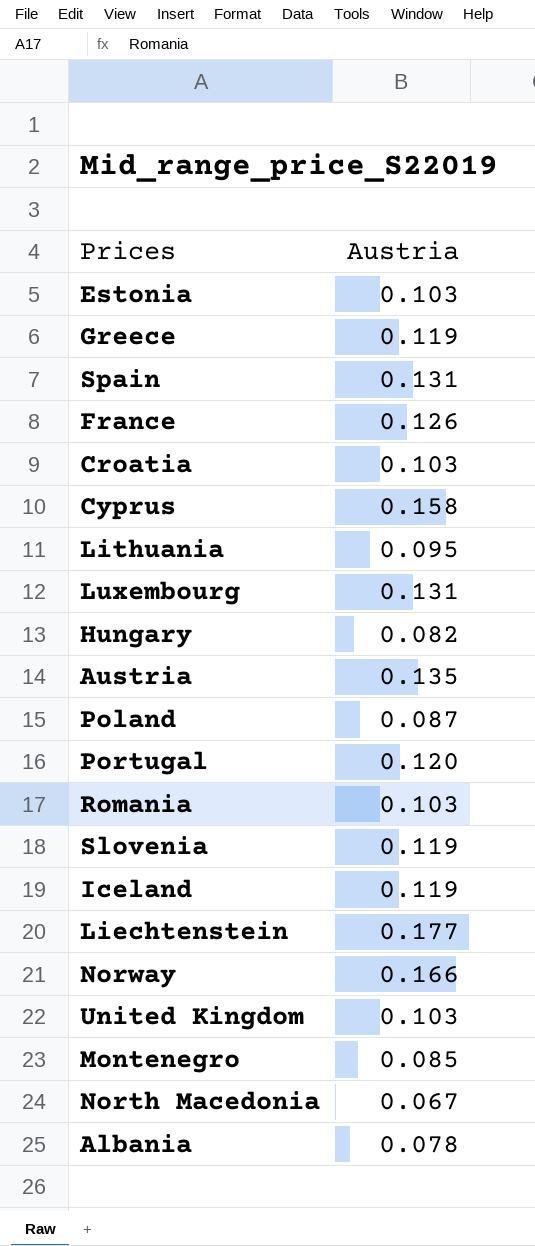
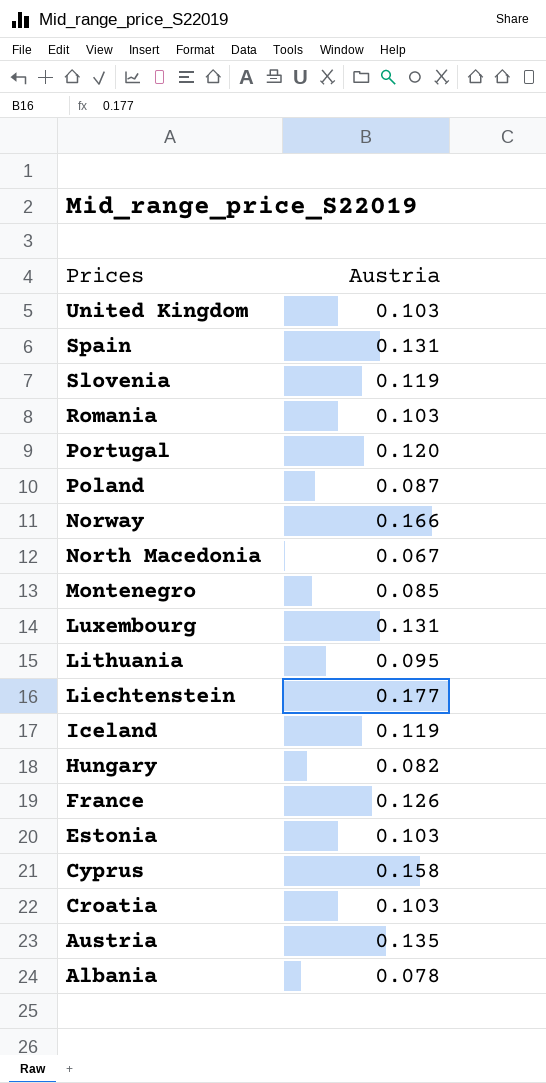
row order: none -> Prices descending
row Greece: 0.119 -> none

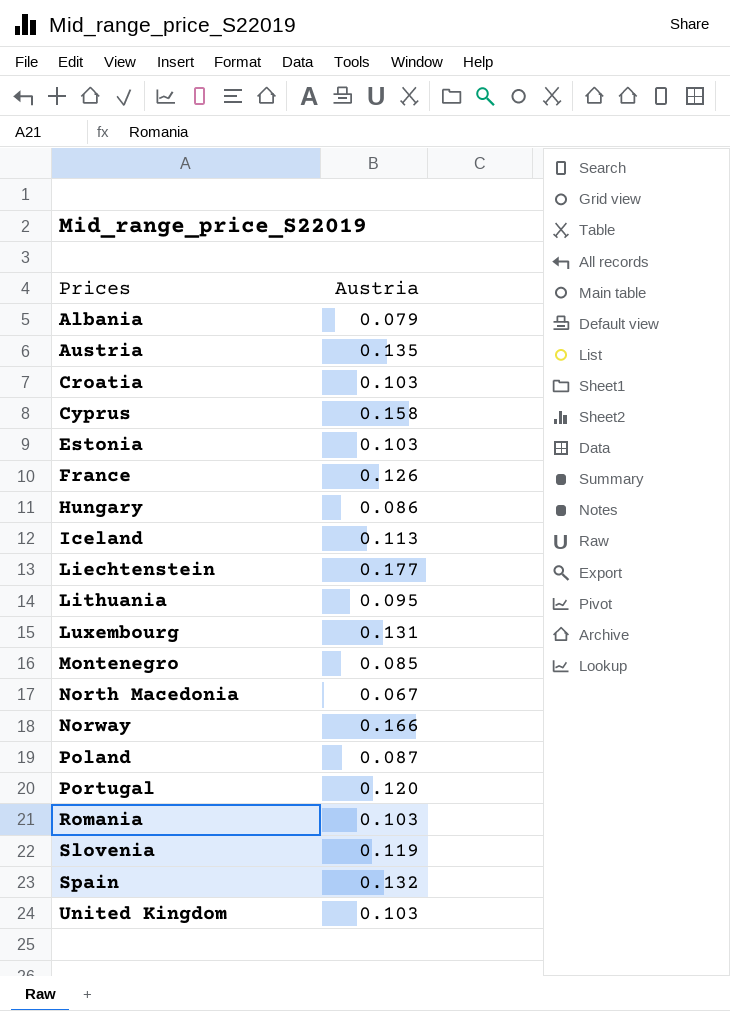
row order: Prices descending -> Prices ascending
Albania | Austria: 0.078 -> 0.079
Hungary | Austria: 0.082 -> 0.086
Iceland | Austria: 0.119 -> 0.113
Spain | Austria: 0.131 -> 0.132

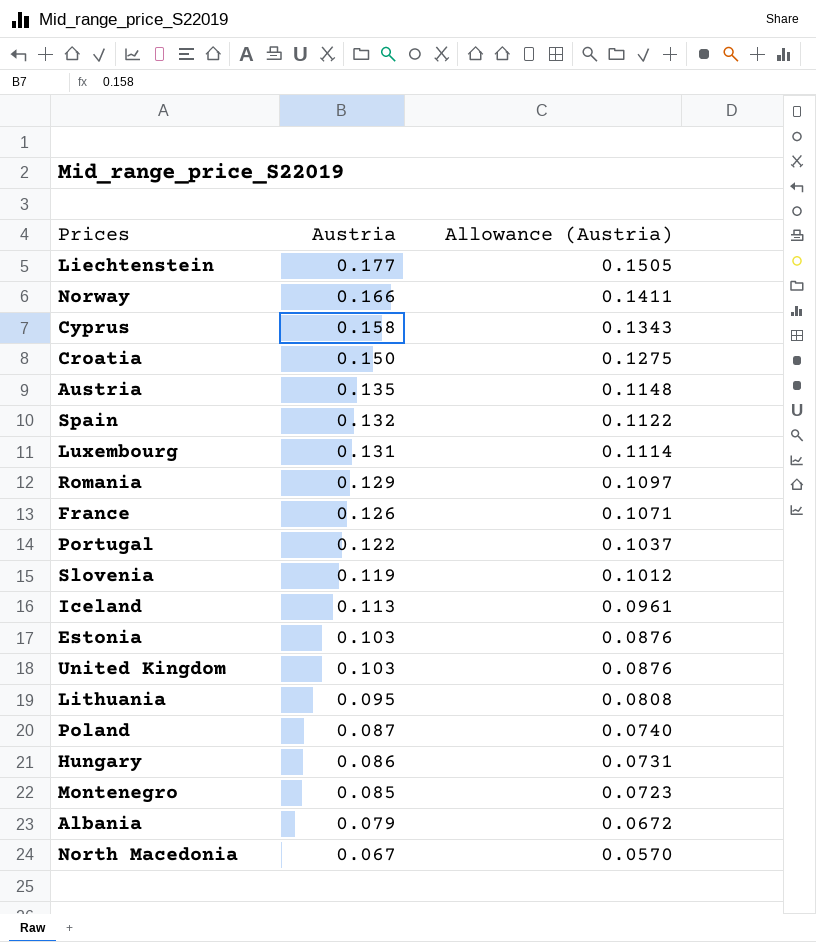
row order: Prices ascending -> Austria descending
column Allowance (Austria) | formula: none -> [Austria] * 0.85
Croatia | Austria: 0.103 -> 0.150
Romania | Austria: 0.103 -> 0.129
Portugal | Austria: 0.120 -> 0.122

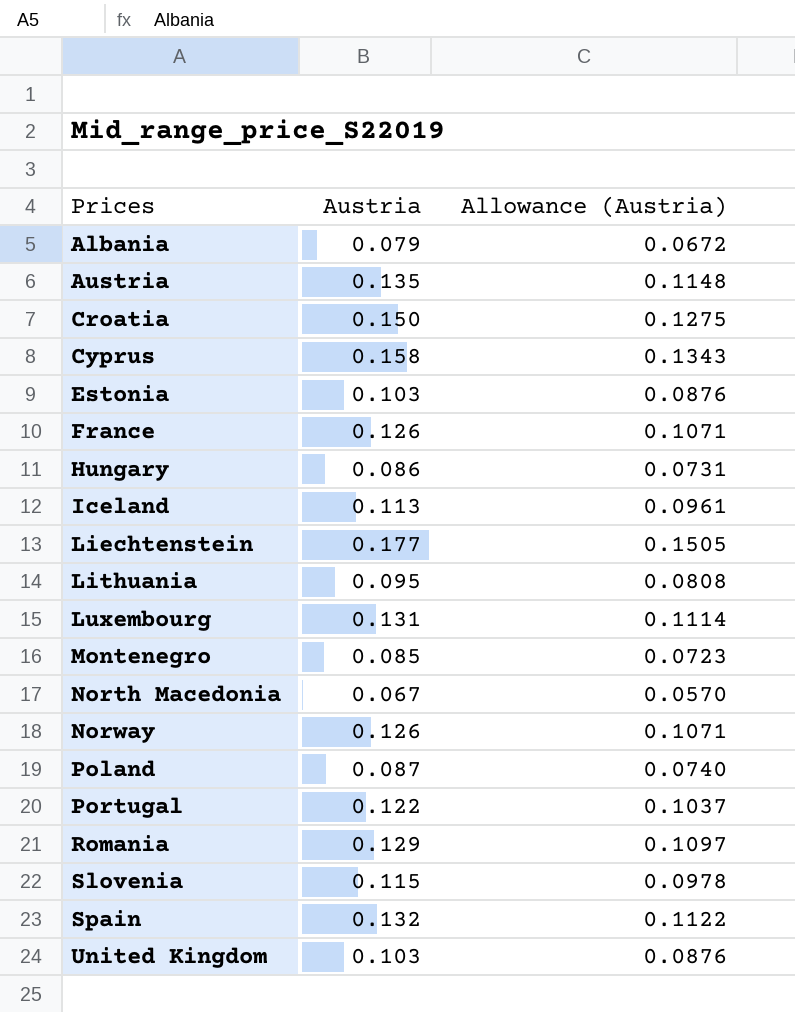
row order: Austria descending -> Prices ascending
Norway | Austria: 0.166 -> 0.126
Norway | Allowance (Austria): 0.1411 -> 0.1071
Slovenia | Austria: 0.119 -> 0.115
Slovenia | Allowance (Austria): 0.1012 -> 0.0978

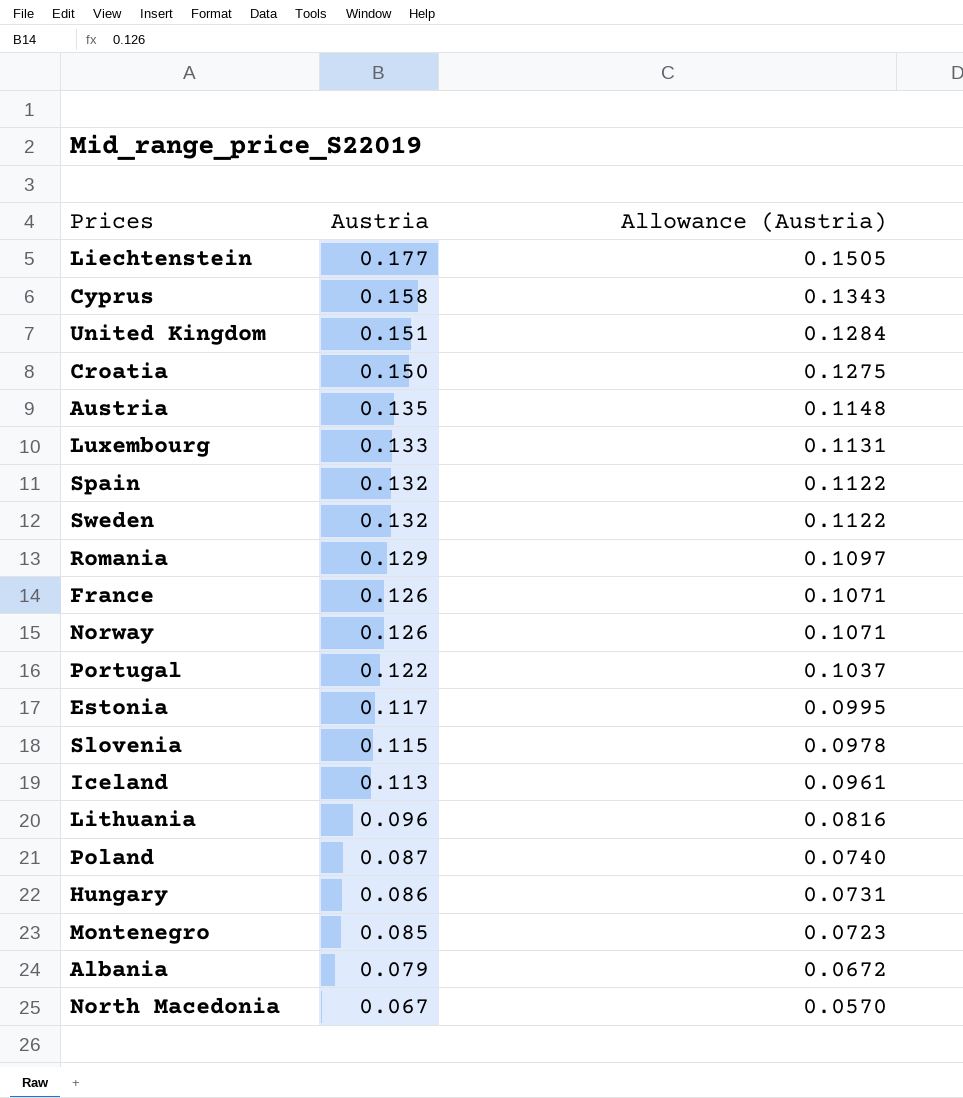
row order: Prices ascending -> Austria descending
United Kingdom | Austria: 0.103 -> 0.151
United Kingdom | Allowance (Austria): 0.0876 -> 0.1284
Luxembourg | Austria: 0.131 -> 0.133
Luxembourg | Allowance (Austria): 0.1114 -> 0.1131
row Sweden: none -> 0.132 | 0.1122
Estonia | Austria: 0.103 -> 0.117
Estonia | Allowance (Austria): 0.0876 -> 0.0995
Lithuania | Austria: 0.095 -> 0.096
Lithuania | Allowance (Austria): 0.0808 -> 0.0816

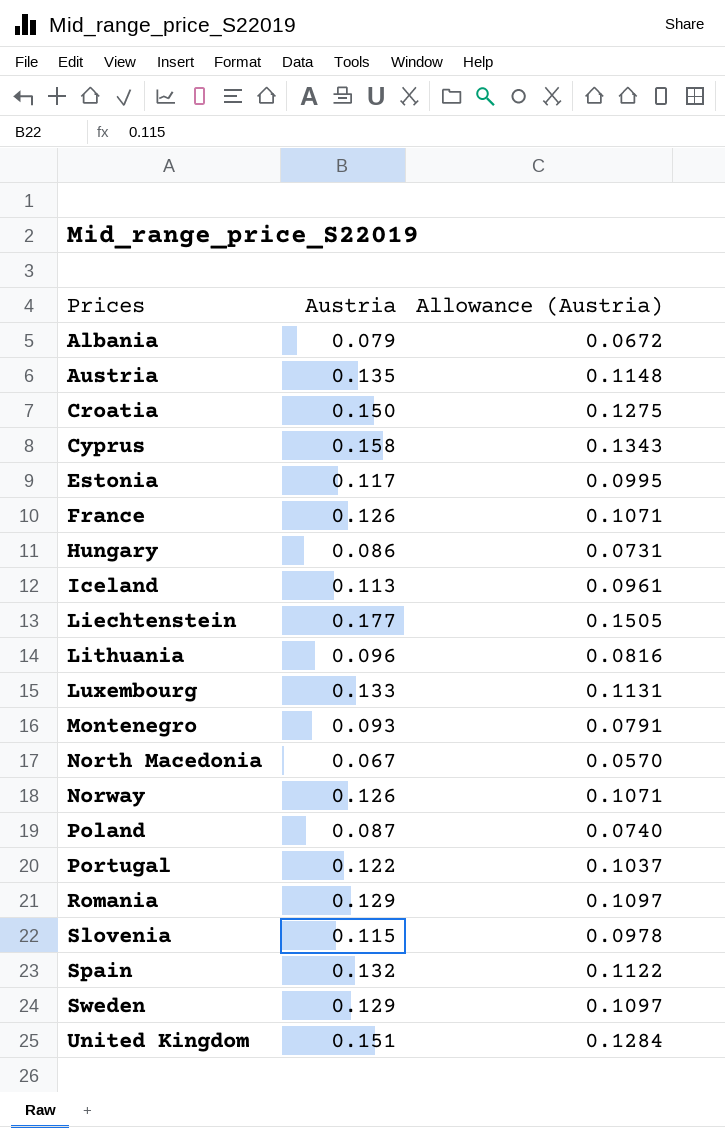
row order: Austria descending -> Prices ascending
Montenegro | Austria: 0.085 -> 0.093
Montenegro | Allowance (Austria): 0.0723 -> 0.0791
Sweden | Austria: 0.132 -> 0.129
Sweden | Allowance (Austria): 0.1122 -> 0.1097

